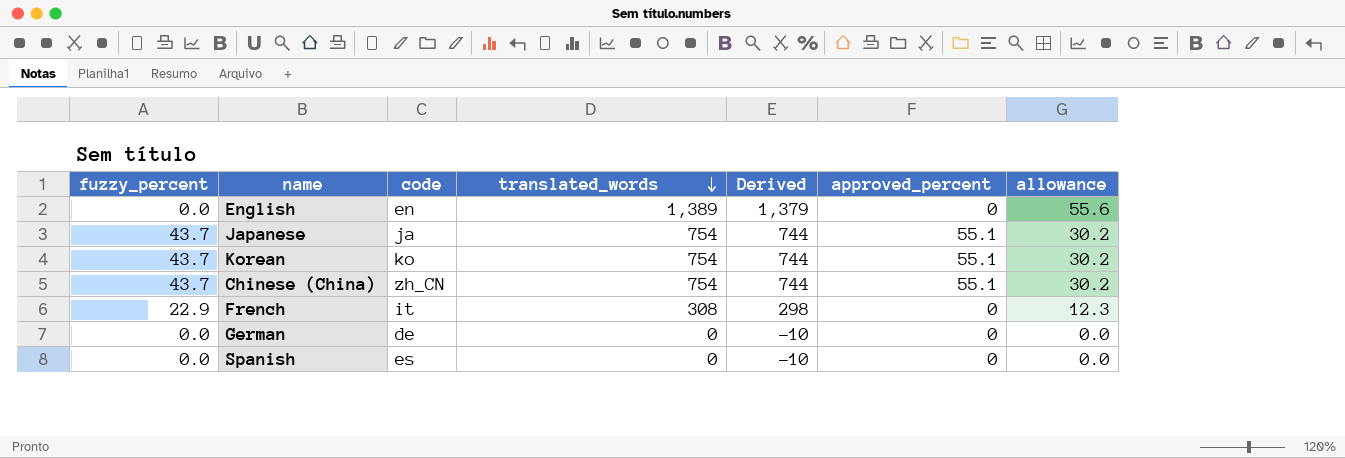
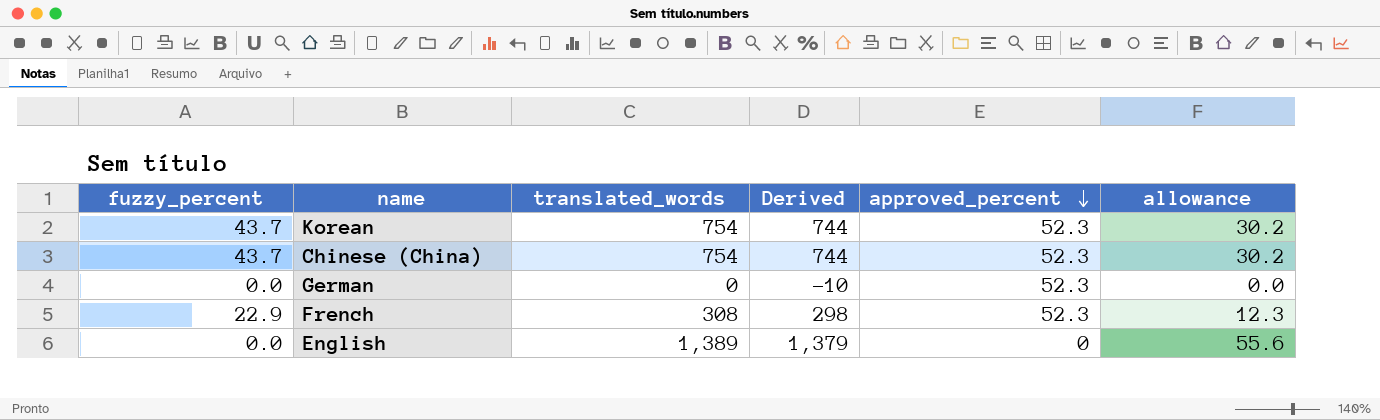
row order: translated_words descending -> approved_percent descending
column code | position: 3 -> none
row Japanese: 43.7 | ja | 754 | 744 | 55.1 | 30.2 -> none
row Spanish: 0.0 | es | 0 | -10 | 0 | 0.0 -> none
Korean | approved_percent: 55.1 -> 52.3
Chinese (China) | approved_percent: 55.1 -> 52.3
German | approved_percent: 0 -> 52.3
French | approved_percent: 0 -> 52.3

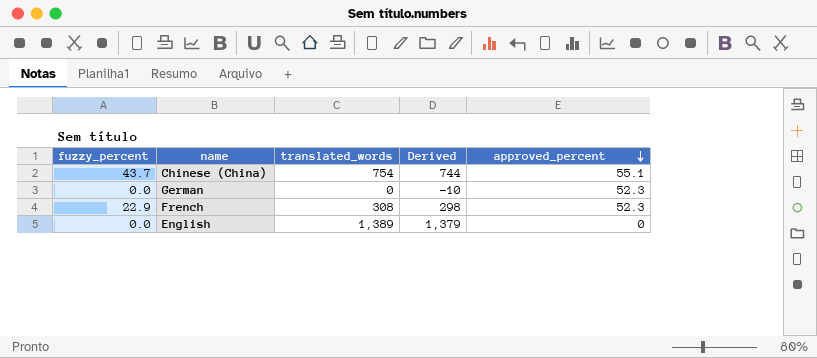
column allowance | formula: [translated_words] * 0.04 -> none
row Korean: 43.7 | 754 | 744 | 52.3 | 30.2 -> none
Chinese (China) | approved_percent: 52.3 -> 55.1

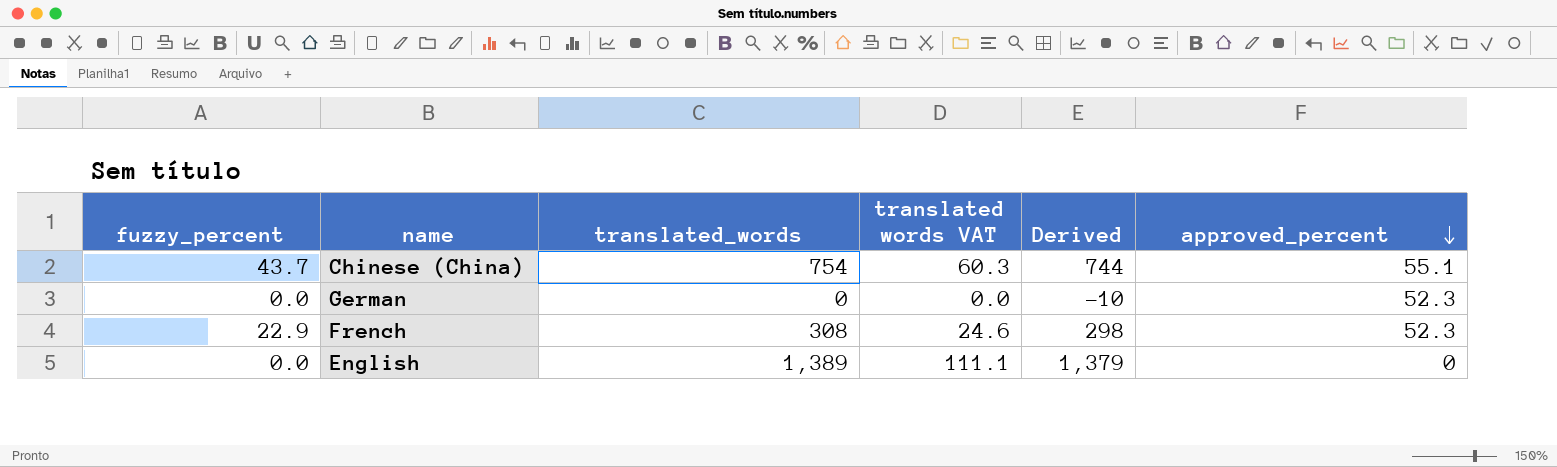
column translated words VAT | formula: none -> [translated_words] * 0.08

